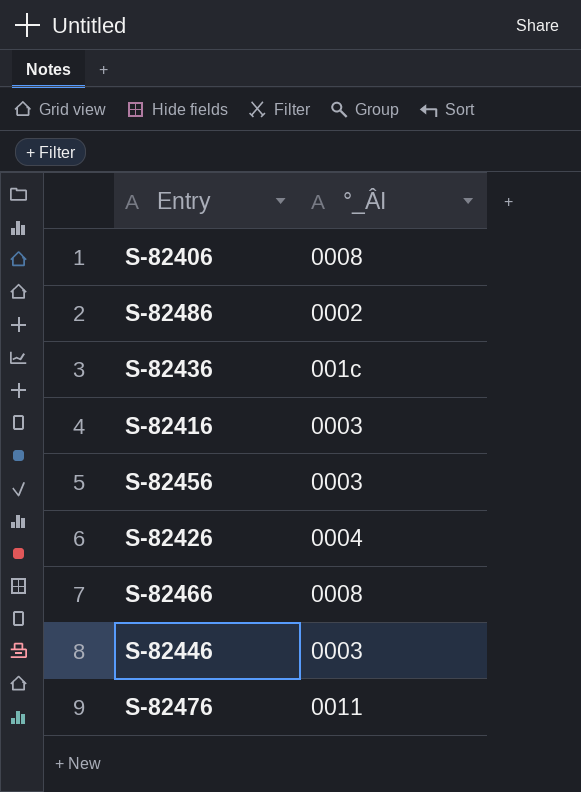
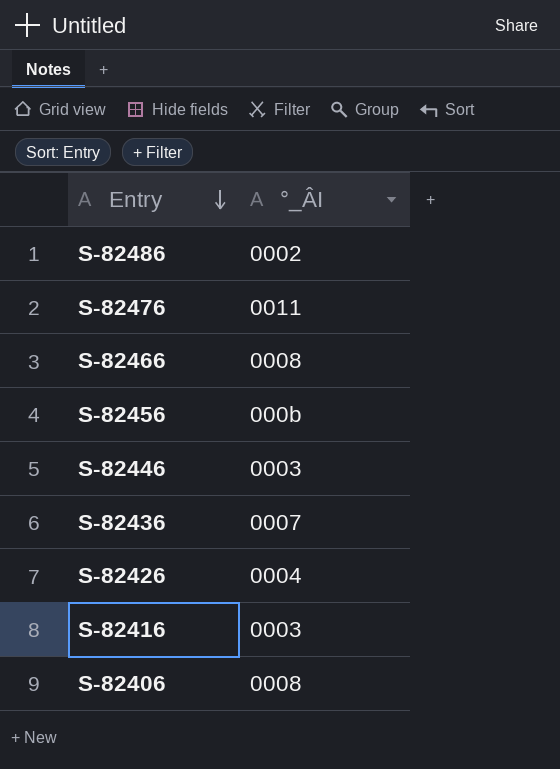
row order: none -> Entry descending
S-82456 | °_ÂI: 0003 -> 000b
S-82436 | °_ÂI: 001c -> 0007

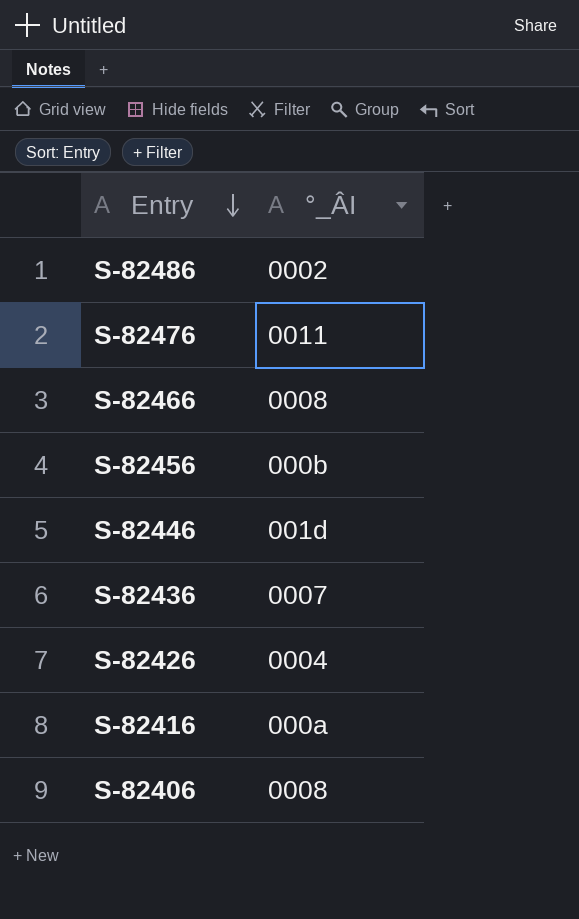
S-82446 | °_ÂI: 0003 -> 001d
S-82416 | °_ÂI: 0003 -> 000a

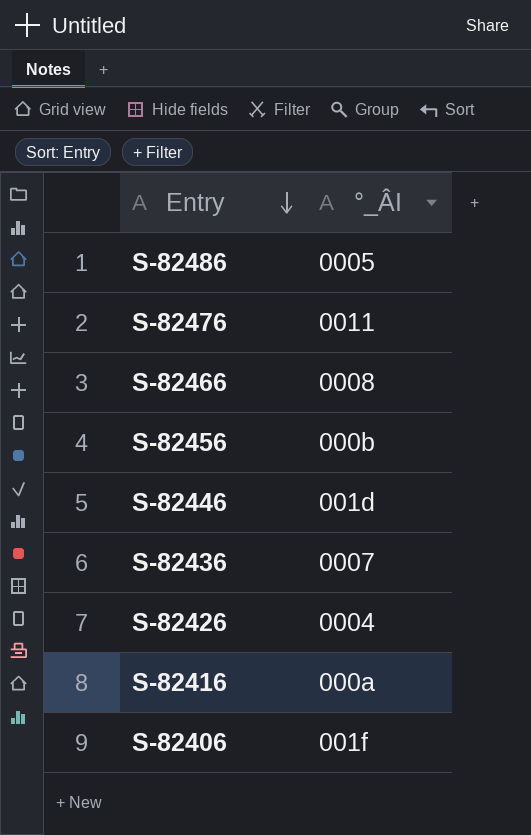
S-82486 | °_ÂI: 0002 -> 0005
S-82406 | °_ÂI: 0008 -> 001f

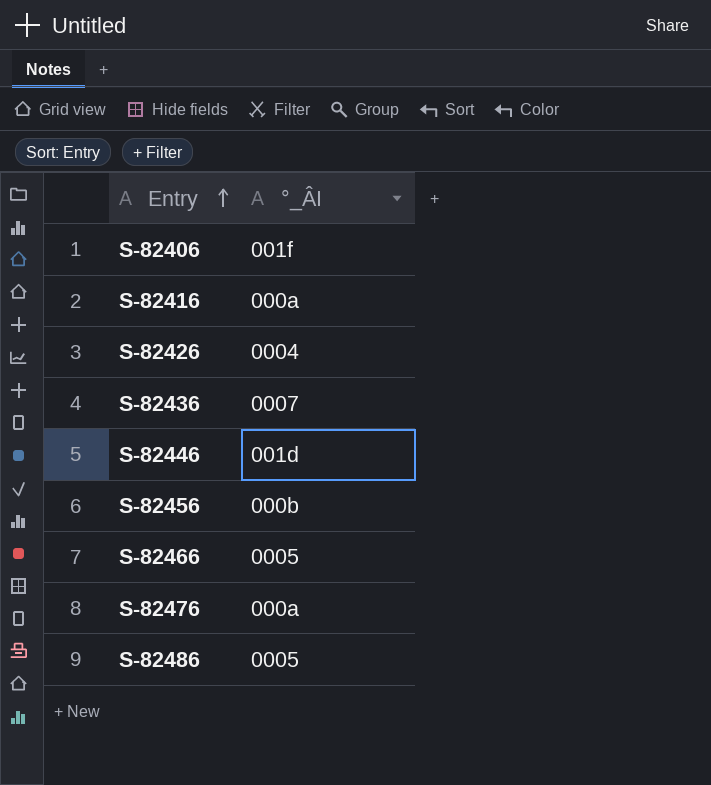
row order: Entry descending -> Entry ascending
S-82466 | °_ÂI: 0008 -> 0005
S-82476 | °_ÂI: 0011 -> 000a

